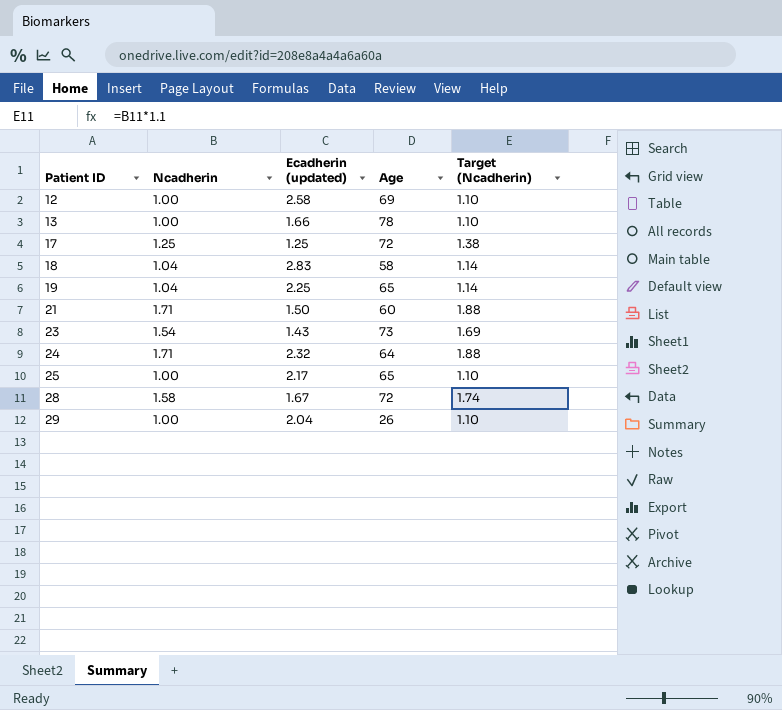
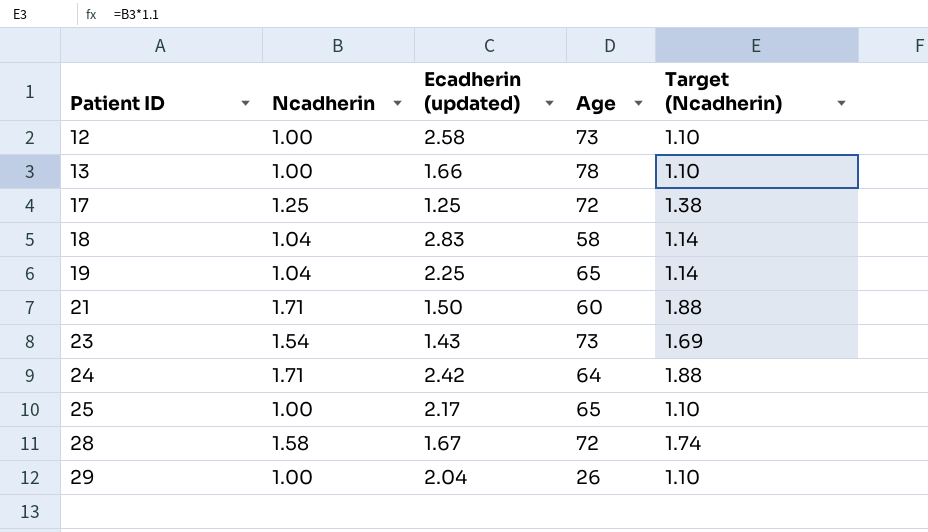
12 | Age: 69 -> 73
24 | Ecadherin (updated): 2.32 -> 2.42

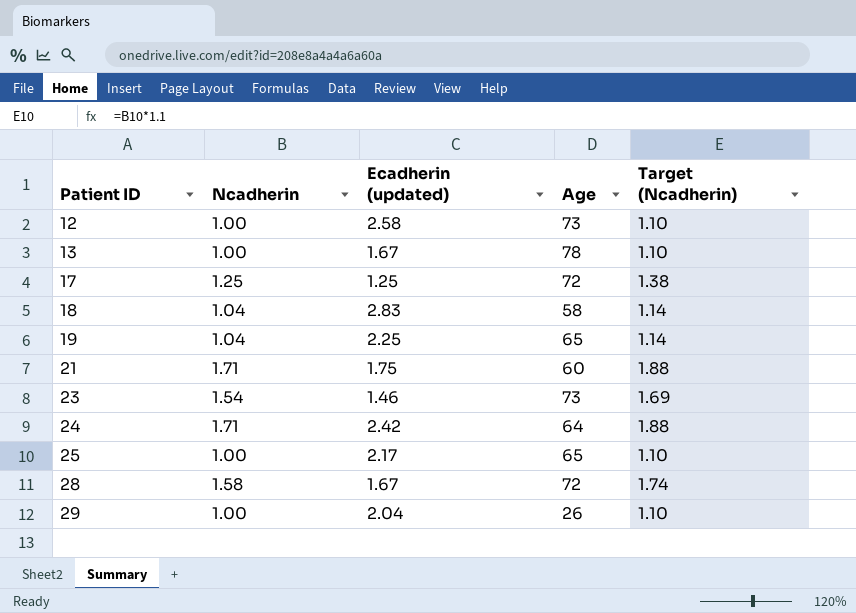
13 | Ecadherin (updated): 1.66 -> 1.67
21 | Ecadherin (updated): 1.50 -> 1.75
23 | Ecadherin (updated): 1.43 -> 1.46

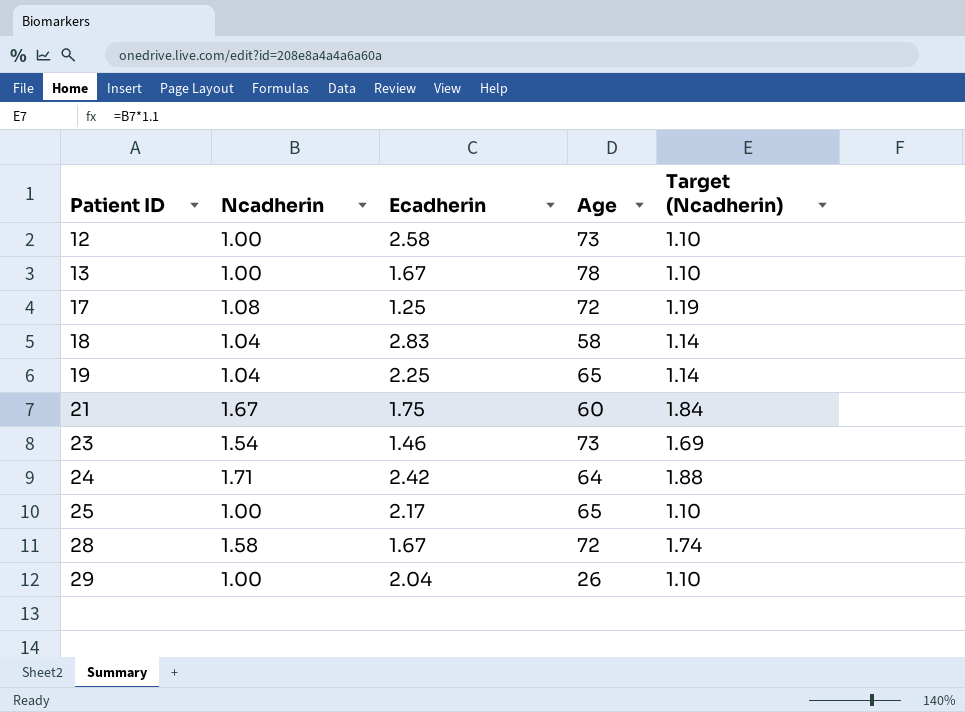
column name: Ecadherin (updated) -> Ecadherin
17 | Ncadherin: 1.25 -> 1.08
17 | Target (Ncadherin): 1.38 -> 1.19
21 | Ncadherin: 1.71 -> 1.67
21 | Target (Ncadherin): 1.88 -> 1.84

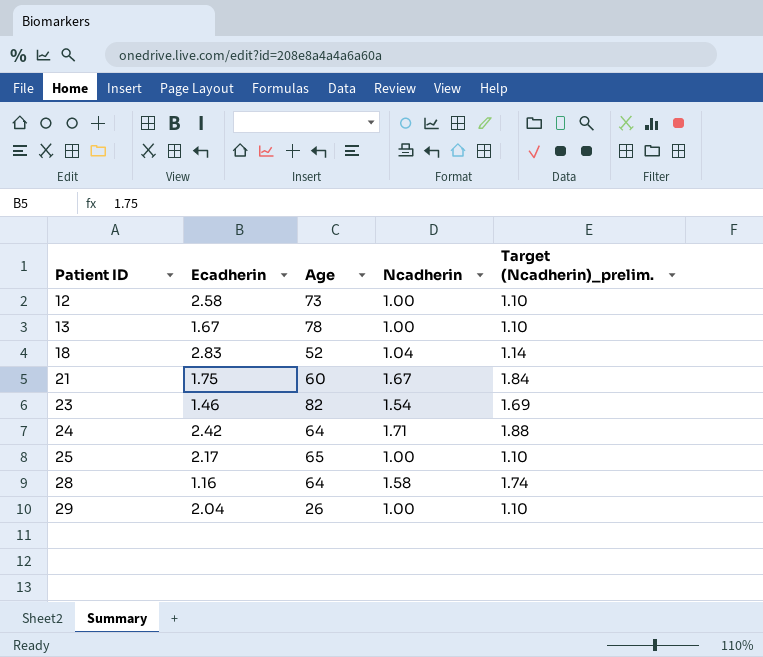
column Ncadherin | position: 2 -> 4
column name: Target (Ncadherin) -> Target (Ncadherin)_prelim.
row 17: 1.08 | 1.25 | 72 | 1.19 -> none
row 19: 1.04 | 2.25 | 65 | 1.14 -> none
18 | Age: 58 -> 52
23 | Age: 73 -> 82
28 | Ecadherin: 1.67 -> 1.16
28 | Age: 72 -> 64

